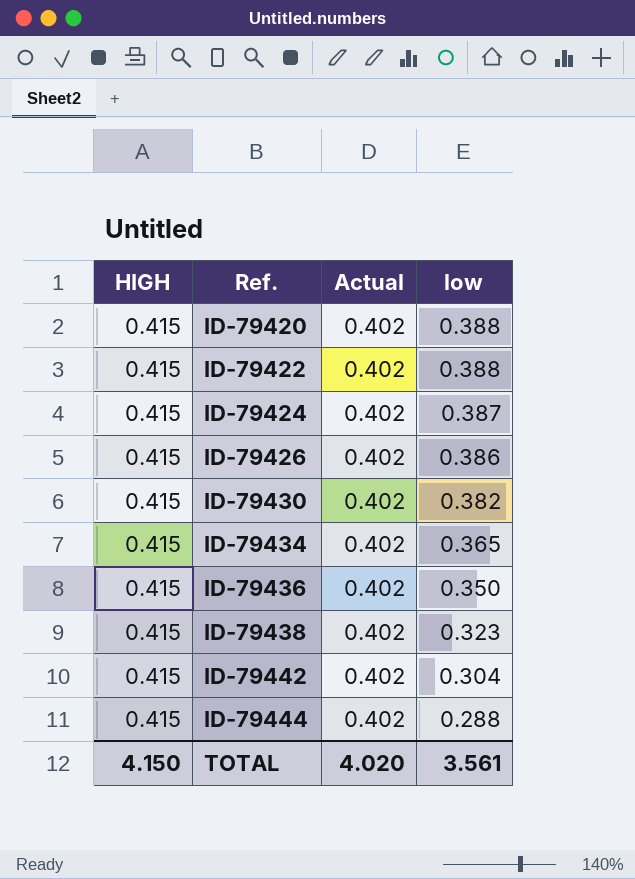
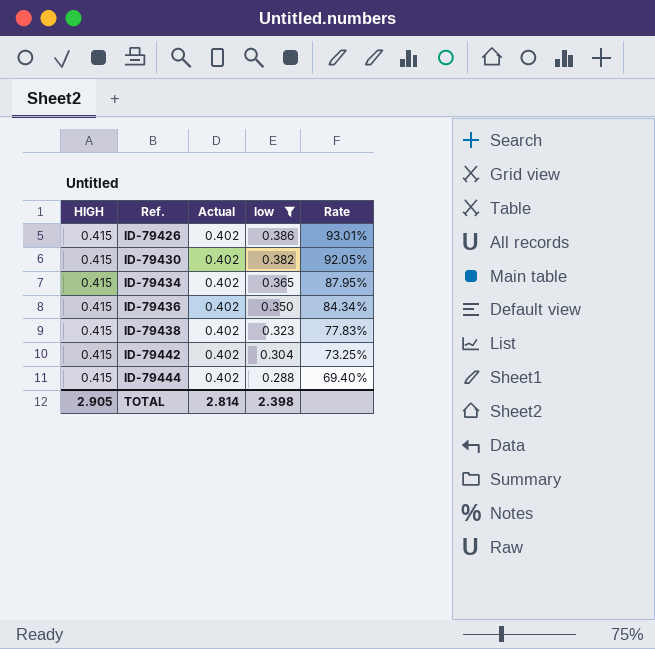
filter: none -> low <= 0.386
column Rate | formula: none -> [low] / [HIGH]
TOTAL | HIGH: 4.150 -> 2.905
TOTAL | Actual: 4.020 -> 2.814
TOTAL | low: 3.561 -> 2.398

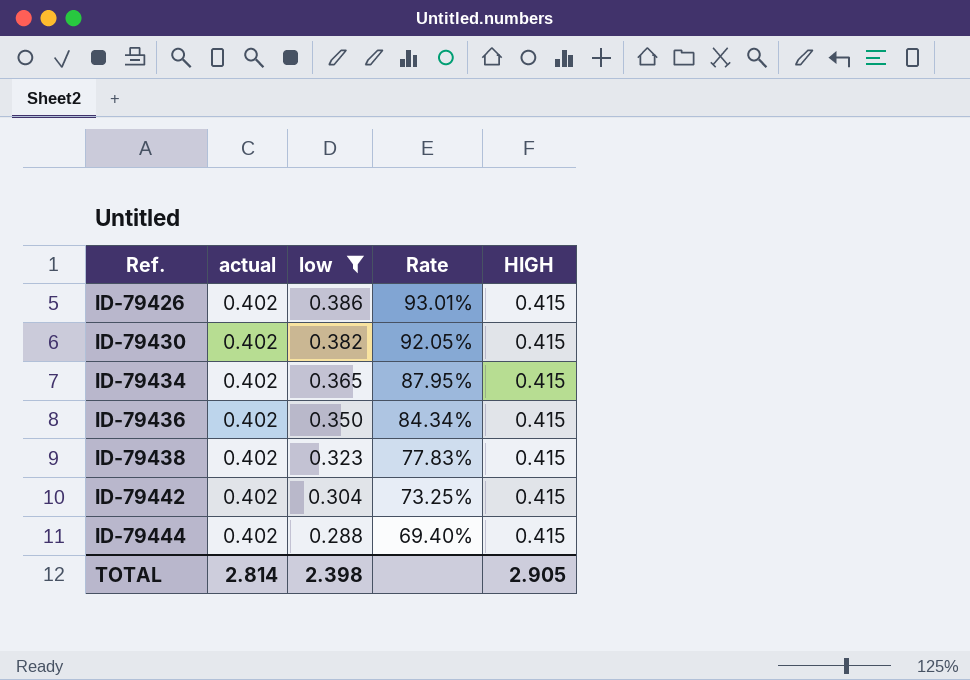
column name: Actual -> actual
column HIGH | position: 1 -> 5

